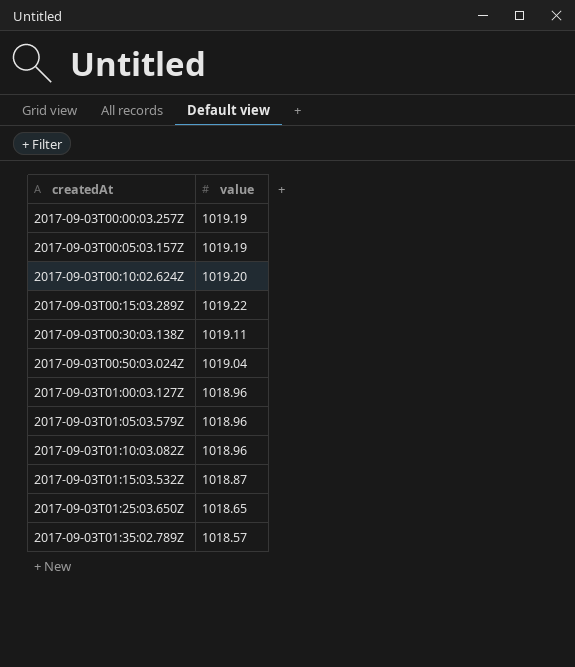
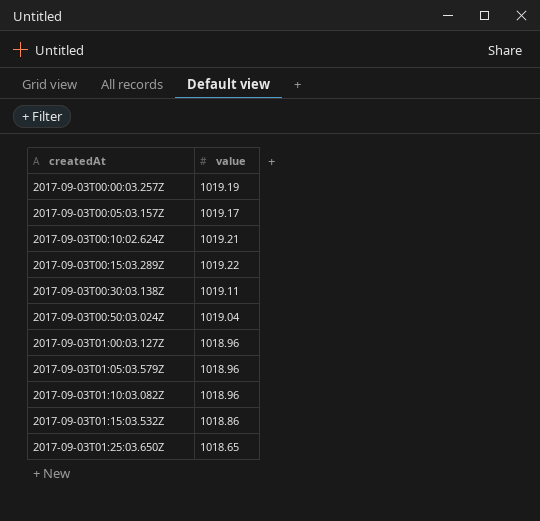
row 2017-09-03T01:35:02.789Z: 1018.57 -> none
2017-09-03T00:05:03.157Z | value: 1019.19 -> 1019.17
2017-09-03T00:10:02.624Z | value: 1019.20 -> 1019.21
2017-09-03T01:15:03.532Z | value: 1018.87 -> 1018.86

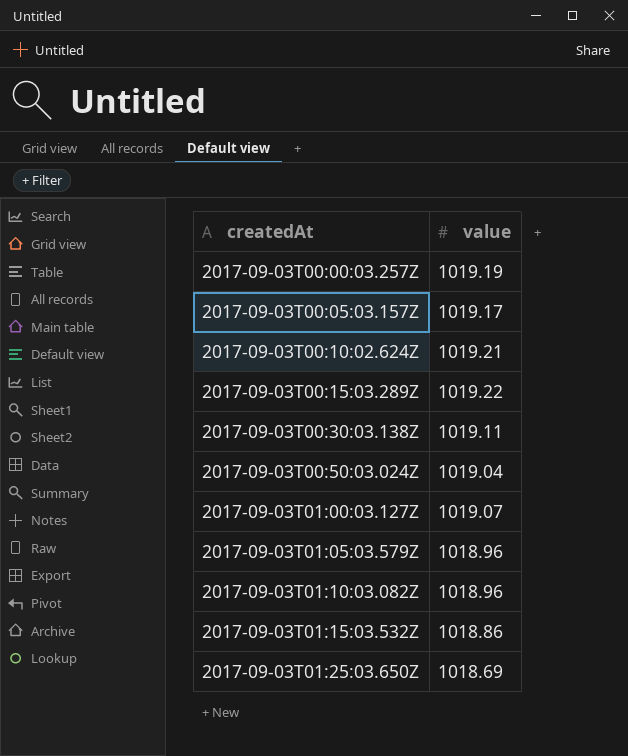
2017-09-03T01:00:03.127Z | value: 1018.96 -> 1019.07
2017-09-03T01:25:03.650Z | value: 1018.65 -> 1018.69

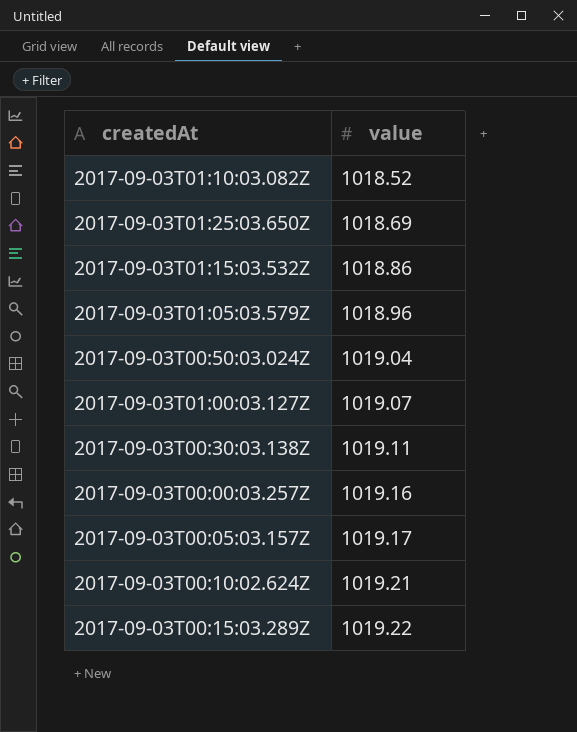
row order: createdAt ascending -> value ascending
2017-09-03T01:10:03.082Z | value: 1018.96 -> 1018.52
2017-09-03T00:00:03.257Z | value: 1019.19 -> 1019.16

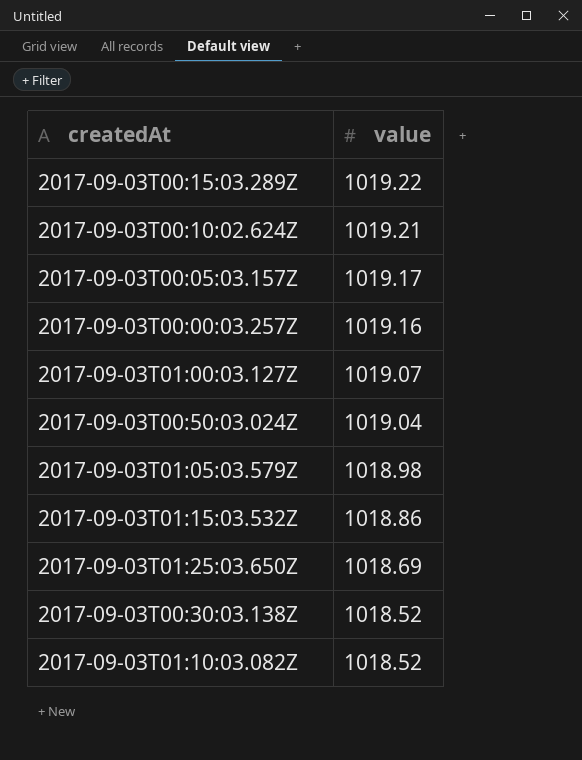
row order: value ascending -> value descending
2017-09-03T01:05:03.579Z | value: 1018.96 -> 1018.98
2017-09-03T00:30:03.138Z | value: 1019.11 -> 1018.52

